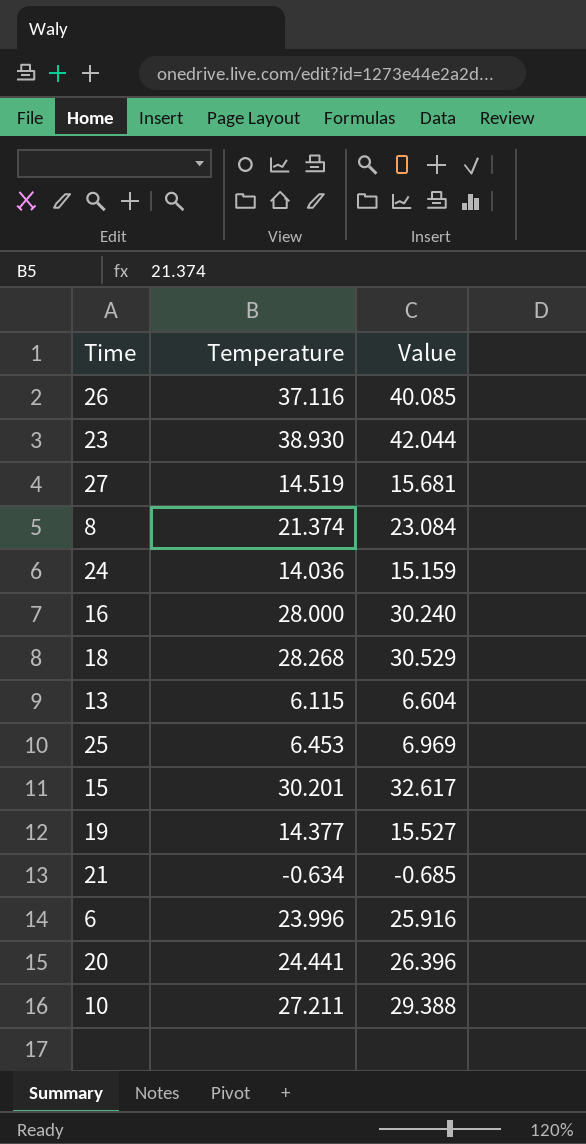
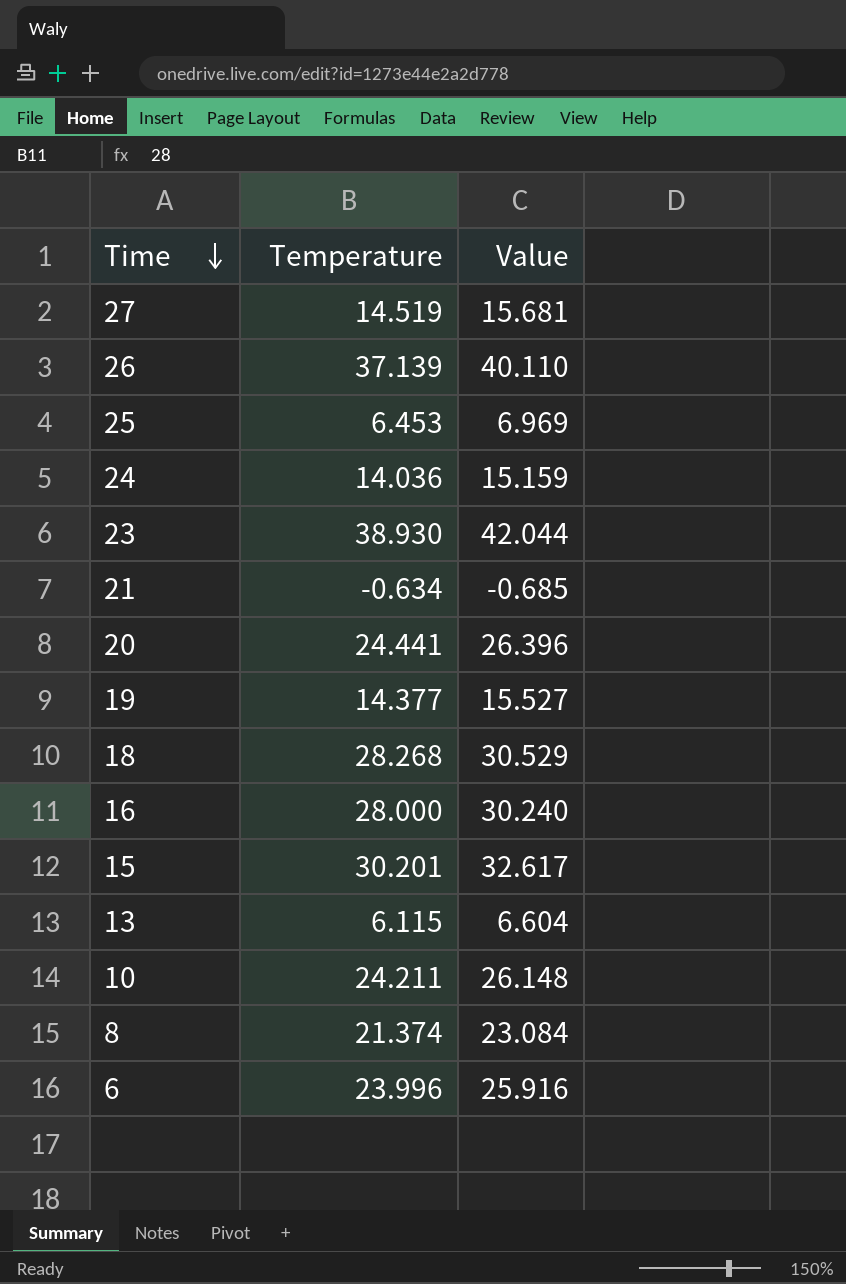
row order: none -> Time descending
26 | Temperature: 37.116 -> 37.139
26 | Value: 40.085 -> 40.110
10 | Temperature: 27.211 -> 24.211
10 | Value: 29.388 -> 26.148

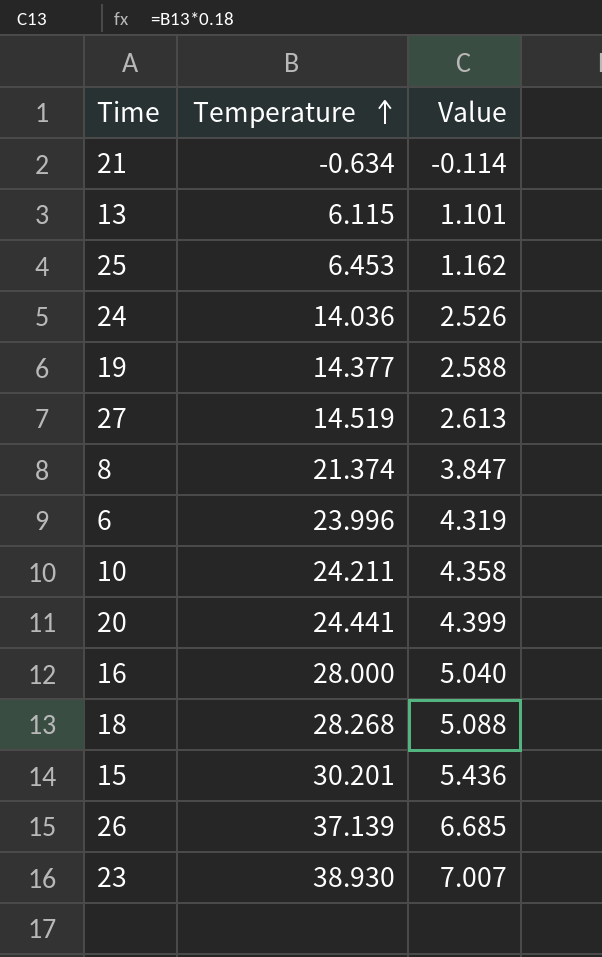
row order: Time descending -> Temperature ascending
column Value | formula: [Temperature] * 1.08 -> [Temperature] * 0.18

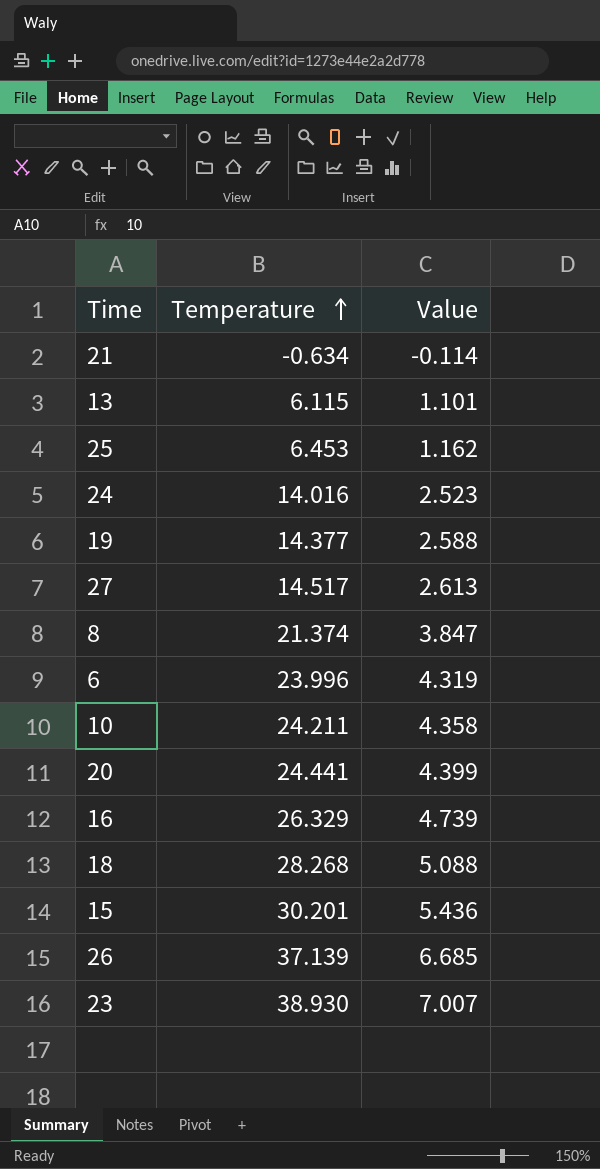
24 | Temperature: 14.036 -> 14.016
24 | Value: 2.526 -> 2.523
27 | Temperature: 14.519 -> 14.517
16 | Temperature: 28.000 -> 26.329
16 | Value: 5.040 -> 4.739

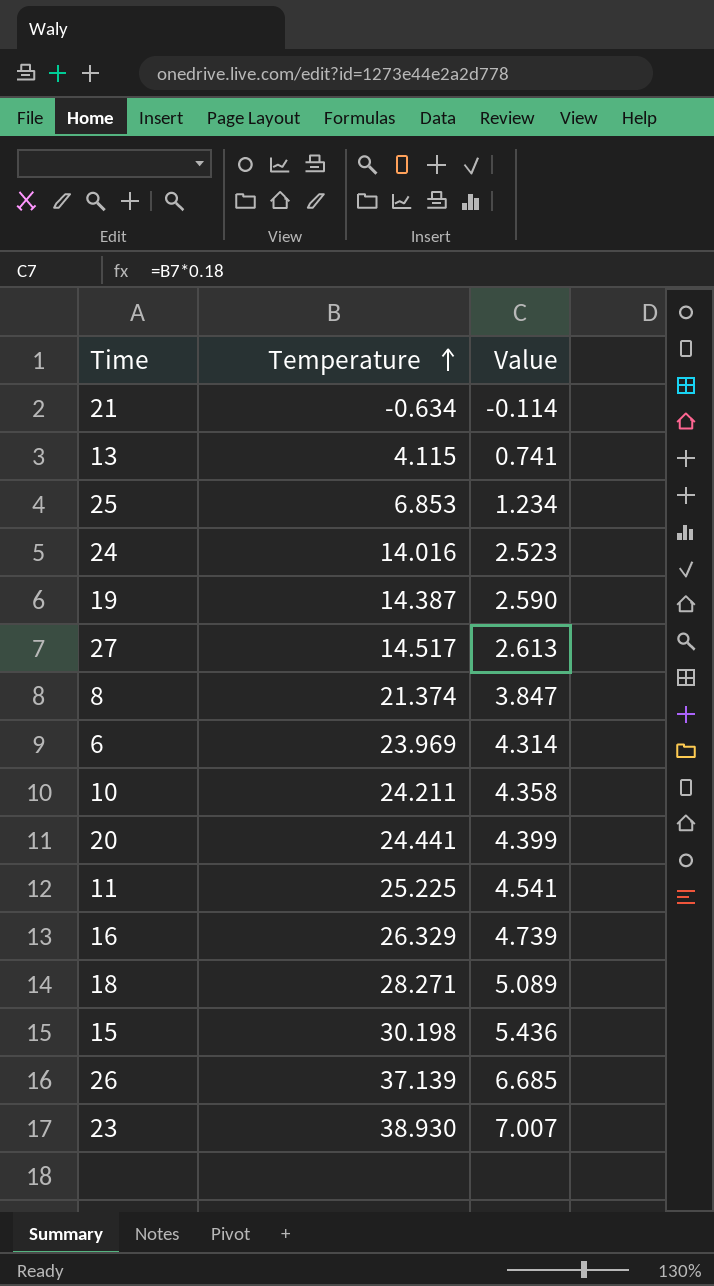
13 | Temperature: 6.115 -> 4.115
13 | Value: 1.101 -> 0.741
25 | Temperature: 6.453 -> 6.853
25 | Value: 1.162 -> 1.234
19 | Temperature: 14.377 -> 14.387
19 | Value: 2.588 -> 2.590
6 | Temperature: 23.996 -> 23.969
6 | Value: 4.319 -> 4.314
row 11: none -> 25.225 | 4.541
18 | Temperature: 28.268 -> 28.271
18 | Value: 5.088 -> 5.089
15 | Temperature: 30.201 -> 30.198

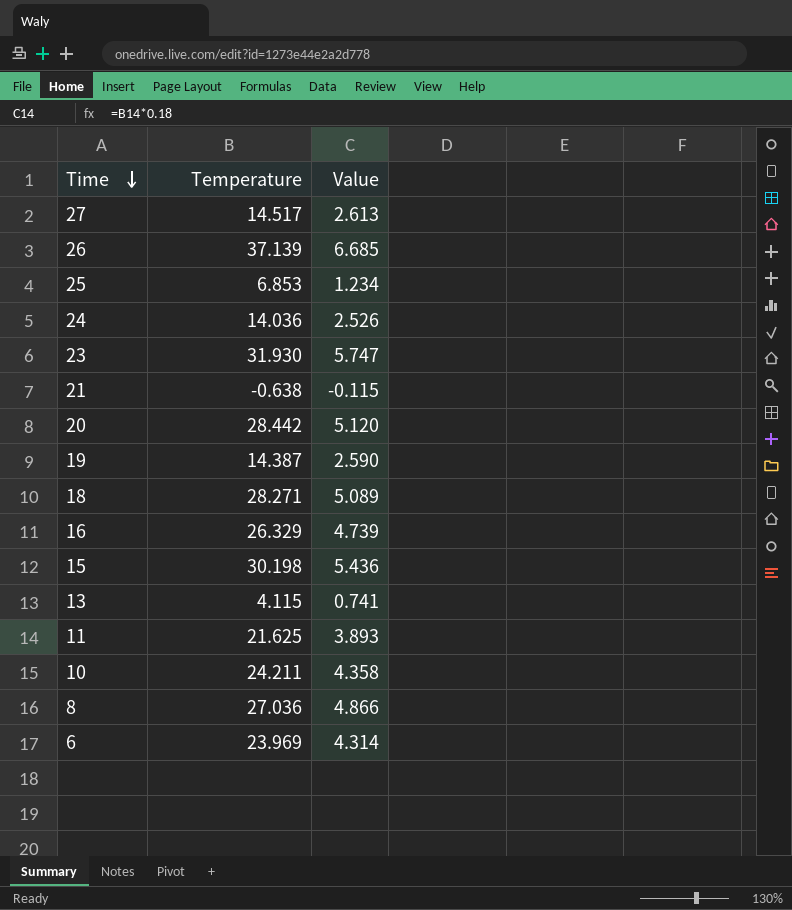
row order: Temperature ascending -> Time descending
24 | Temperature: 14.016 -> 14.036
24 | Value: 2.523 -> 2.526
23 | Temperature: 38.930 -> 31.930
23 | Value: 7.007 -> 5.747
21 | Temperature: -0.634 -> -0.638
21 | Value: -0.114 -> -0.115
20 | Temperature: 24.441 -> 28.442
20 | Value: 4.399 -> 5.120
11 | Temperature: 25.225 -> 21.625
11 | Value: 4.541 -> 3.893
8 | Temperature: 21.374 -> 27.036
8 | Value: 3.847 -> 4.866

